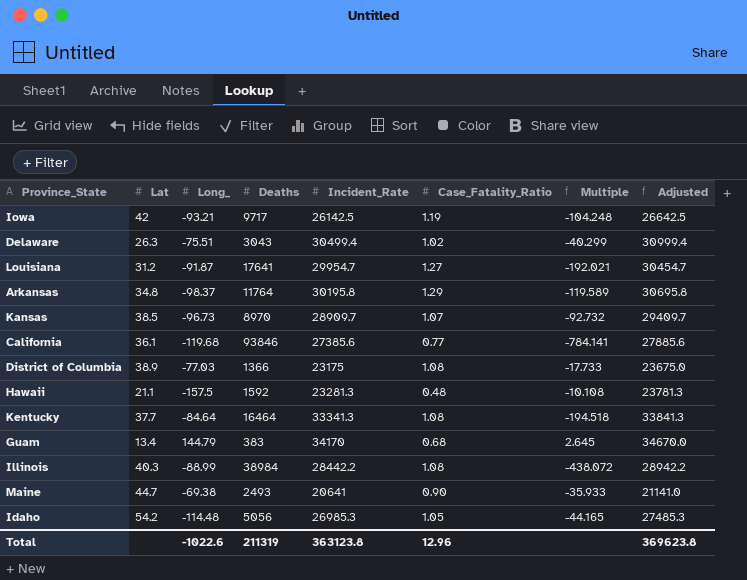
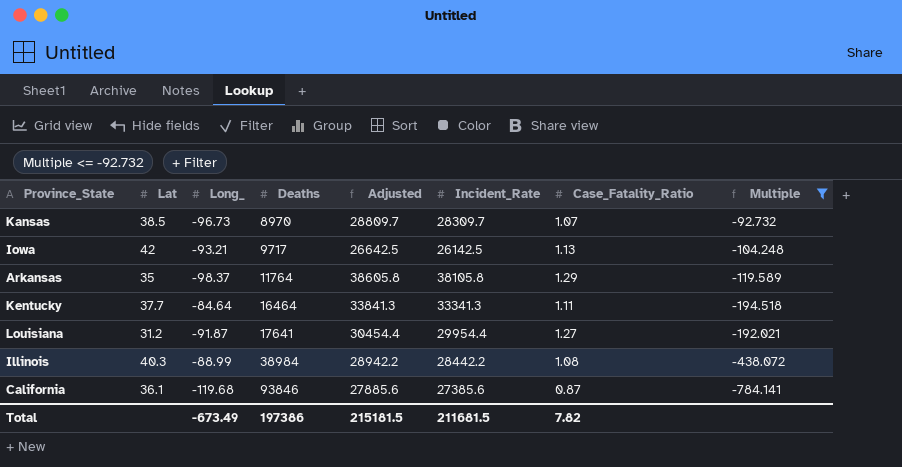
filter: none -> Multiple <= -92.732
row order: none -> Deaths ascending
column Adjusted | position: 8 -> 5
Kansas | Adjusted: 29409.7 -> 28809.7
Kansas | Incident_Rate: 28909.7 -> 28309.7
Iowa | Case_Fatality_Ratio: 1.19 -> 1.13
Arkansas | Lat: 34.8 -> 35
Arkansas | Adjusted: 30695.8 -> 38605.8
Arkansas | Incident_Rate: 30195.8 -> 38105.8
Kentucky | Case_Fatality_Ratio: 1.08 -> 1.11
Louisiana | Adjusted: 30454.7 -> 30454.4
Louisiana | Incident_Rate: 29954.7 -> 29954.4
California | Case_Fatality_Ratio: 0.77 -> 0.87
Total | Long_: -1022.6 -> -673.49
Total | Deaths: 211319 -> 197386
Total | Adjusted: 369623.8 -> 215181.5
Total | Incident_Rate: 363123.8 -> 211681.5
Total | Case_Fatality_Ratio: 12.96 -> 7.82

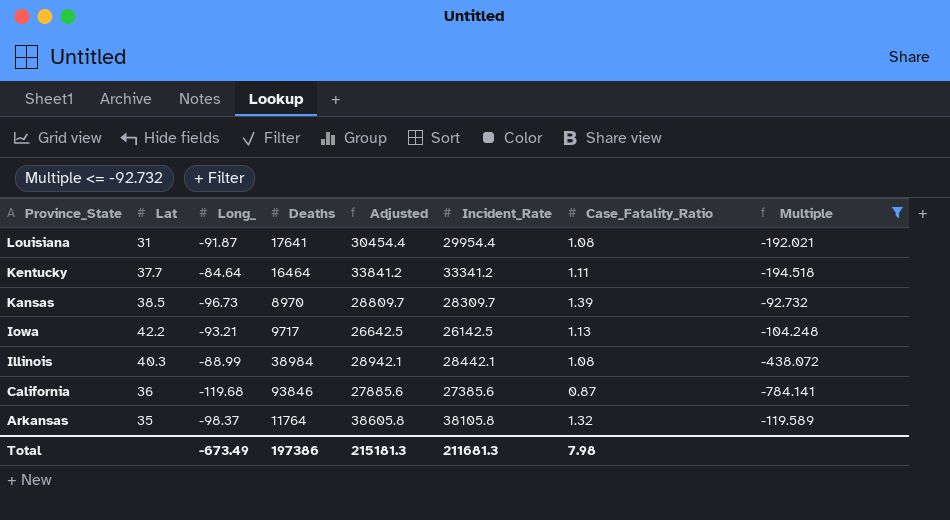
row order: Deaths ascending -> Province_State descending
Louisiana | Lat: 31.2 -> 31
Louisiana | Case_Fatality_Ratio: 1.27 -> 1.08
Kentucky | Adjusted: 33841.3 -> 33841.2
Kentucky | Incident_Rate: 33341.3 -> 33341.2
Kansas | Case_Fatality_Ratio: 1.07 -> 1.39
Iowa | Lat: 42 -> 42.2
Illinois | Adjusted: 28942.2 -> 28942.1
Illinois | Incident_Rate: 28442.2 -> 28442.1
California | Lat: 36.1 -> 36
Arkansas | Case_Fatality_Ratio: 1.29 -> 1.32
Total | Adjusted: 215181.5 -> 215181.3
Total | Incident_Rate: 211681.5 -> 211681.3
Total | Case_Fatality_Ratio: 7.82 -> 7.98

